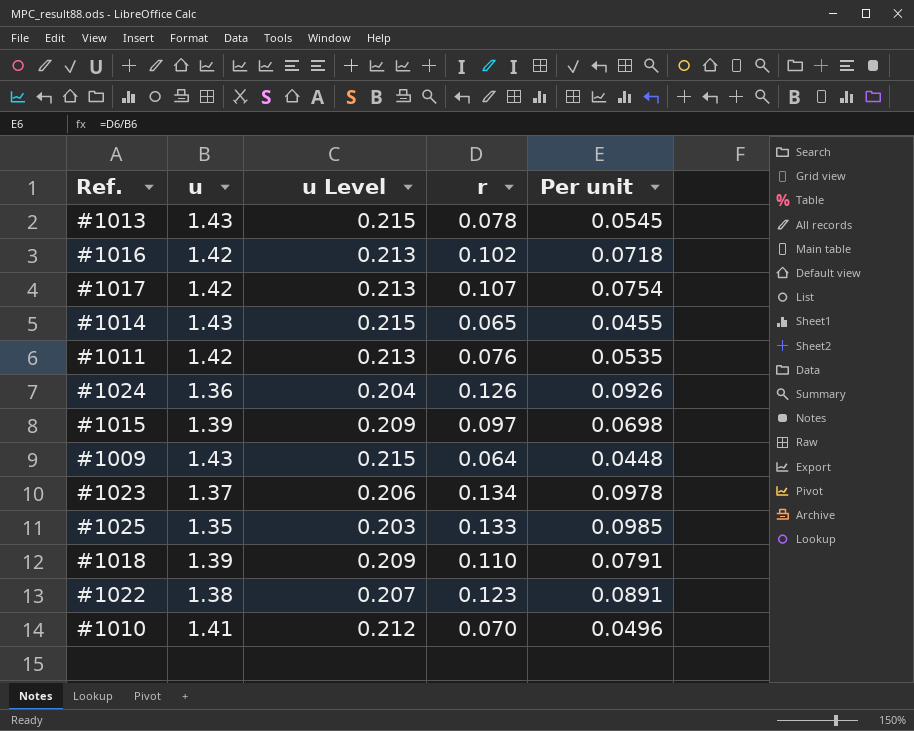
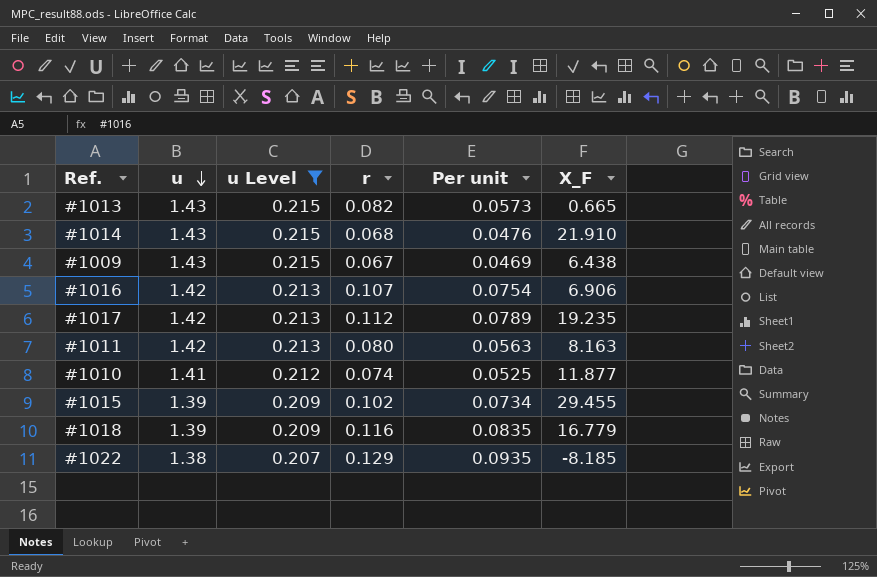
filter: none -> u Level >= 0.207
row order: none -> u descending
column X_F | position: none -> 6
#1013 | r: 0.078 -> 0.082
#1013 | Per unit: 0.0545 -> 0.0573
#1014 | r: 0.065 -> 0.068
#1014 | Per unit: 0.0455 -> 0.0476
#1009 | r: 0.064 -> 0.067
#1009 | Per unit: 0.0448 -> 0.0469
#1016 | r: 0.102 -> 0.107
#1016 | Per unit: 0.0718 -> 0.0754
#1017 | r: 0.107 -> 0.112
#1017 | Per unit: 0.0754 -> 0.0789
#1011 | r: 0.076 -> 0.080
#1011 | Per unit: 0.0535 -> 0.0563
#1010 | r: 0.070 -> 0.074
#1010 | Per unit: 0.0496 -> 0.0525
#1015 | r: 0.097 -> 0.102
#1015 | Per unit: 0.0698 -> 0.0734
#1018 | r: 0.110 -> 0.116
#1018 | Per unit: 0.0791 -> 0.0835
#1022 | r: 0.123 -> 0.129
#1022 | Per unit: 0.0891 -> 0.0935

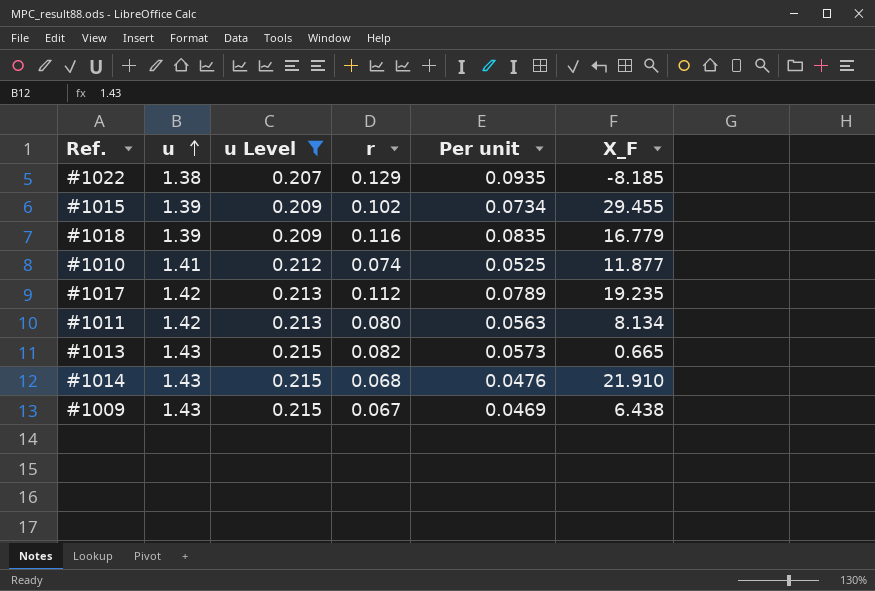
row order: u descending -> u ascending
row #1016: 1.42 | 0.213 | 0.107 | 0.0754 | 6.906 -> none
#1011 | X_F: 8.163 -> 8.134

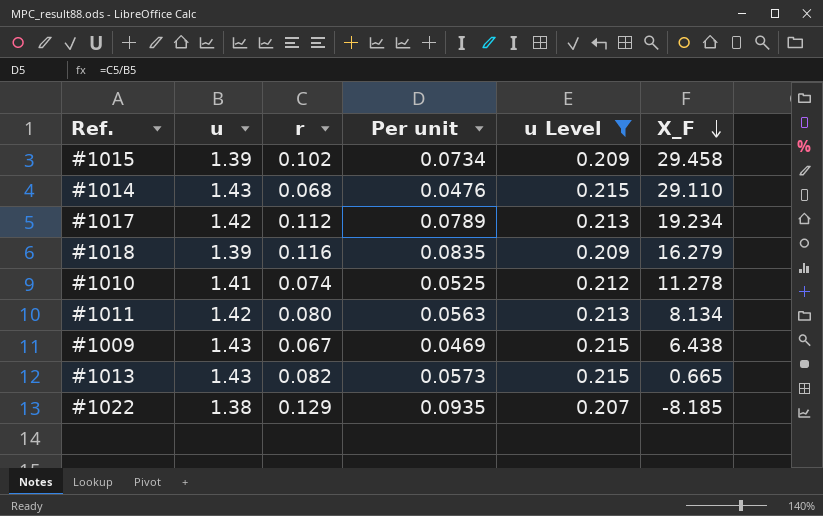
row order: u ascending -> X_F descending
column u Level | position: 3 -> 5
#1015 | X_F: 29.455 -> 29.458
#1014 | X_F: 21.910 -> 29.110
#1017 | X_F: 19.235 -> 19.234
#1018 | X_F: 16.779 -> 16.279
#1010 | X_F: 11.877 -> 11.278

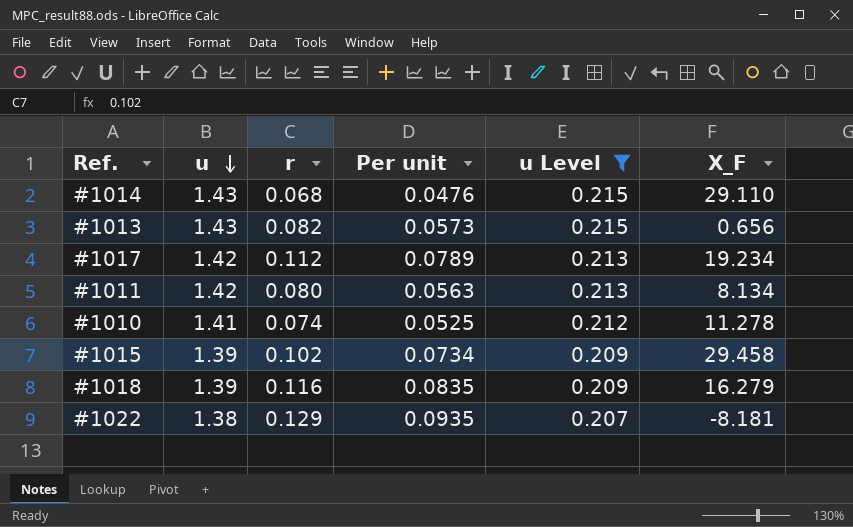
row order: X_F descending -> u descending
row #1009: 1.43 | 0.067 | 0.0469 | 0.215 | 6.438 -> none
#1013 | X_F: 0.665 -> 0.656
#1022 | X_F: -8.185 -> -8.181

